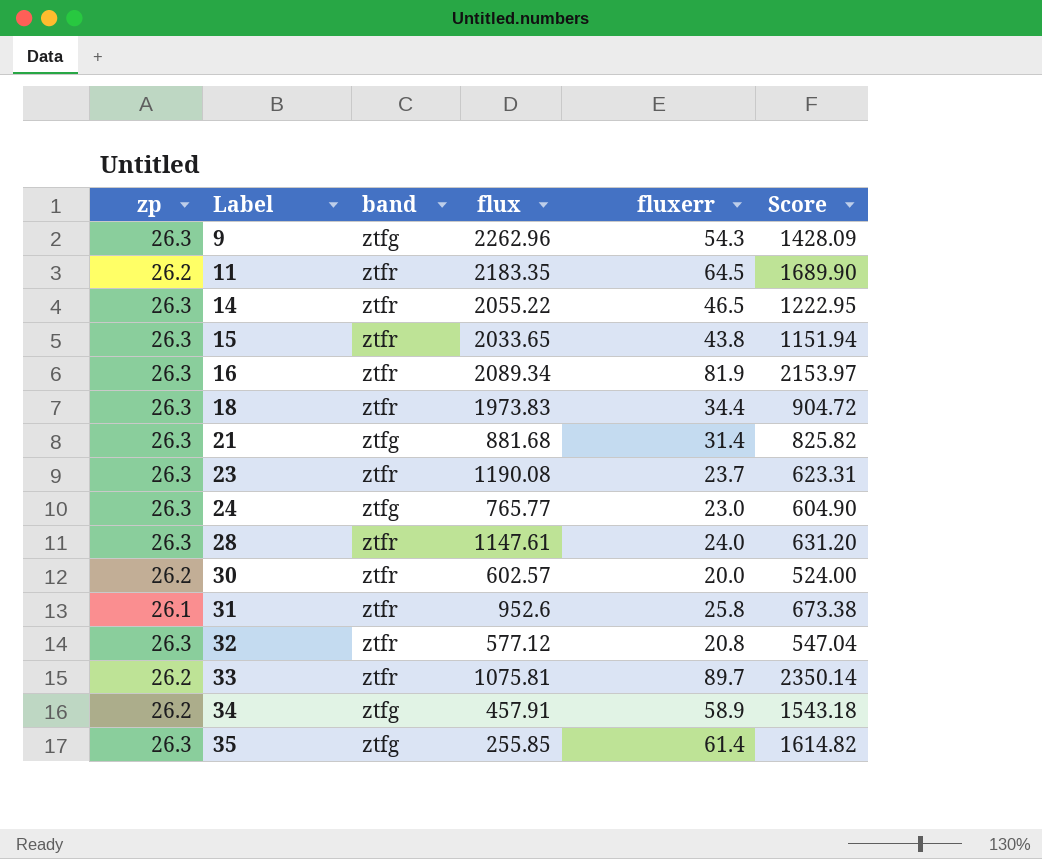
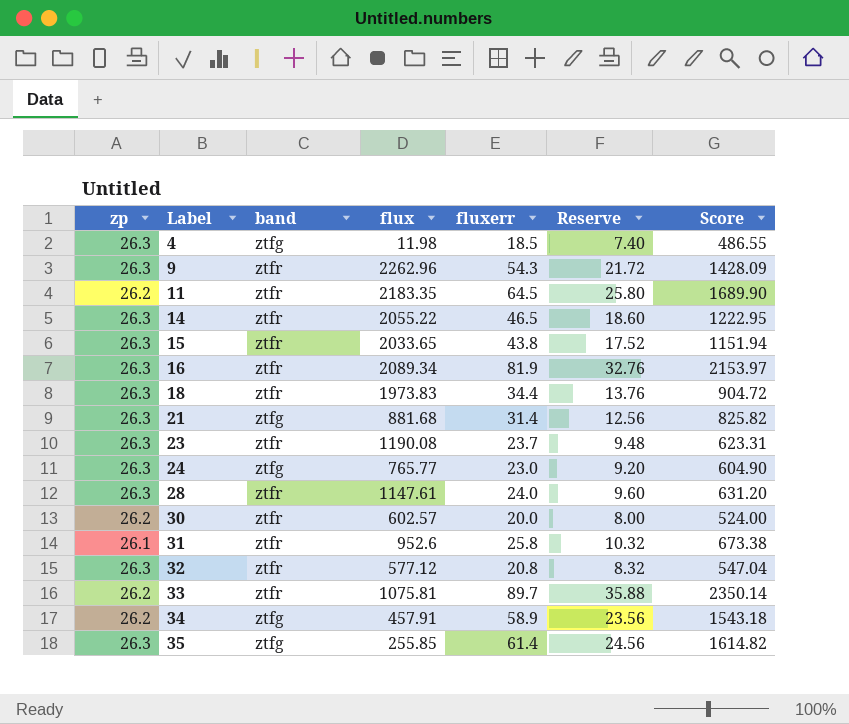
column Reserve | formula: none -> [fluxerr] * 0.4
row 4: none -> 26.3 | ztfg | 11.98 | 18.5 | 7.40 | 486.55
9 | band: ztfg -> ztfr

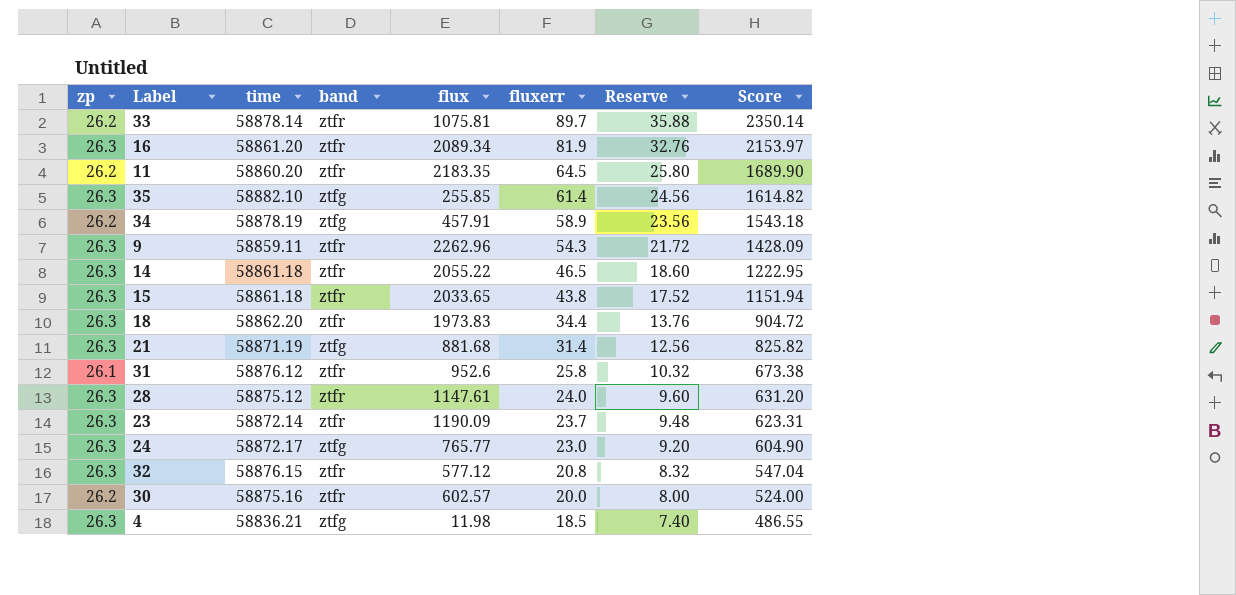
row order: Label ascending -> fluxerr descending
column time | position: none -> 3
23 | flux: 1190.08 -> 1190.09

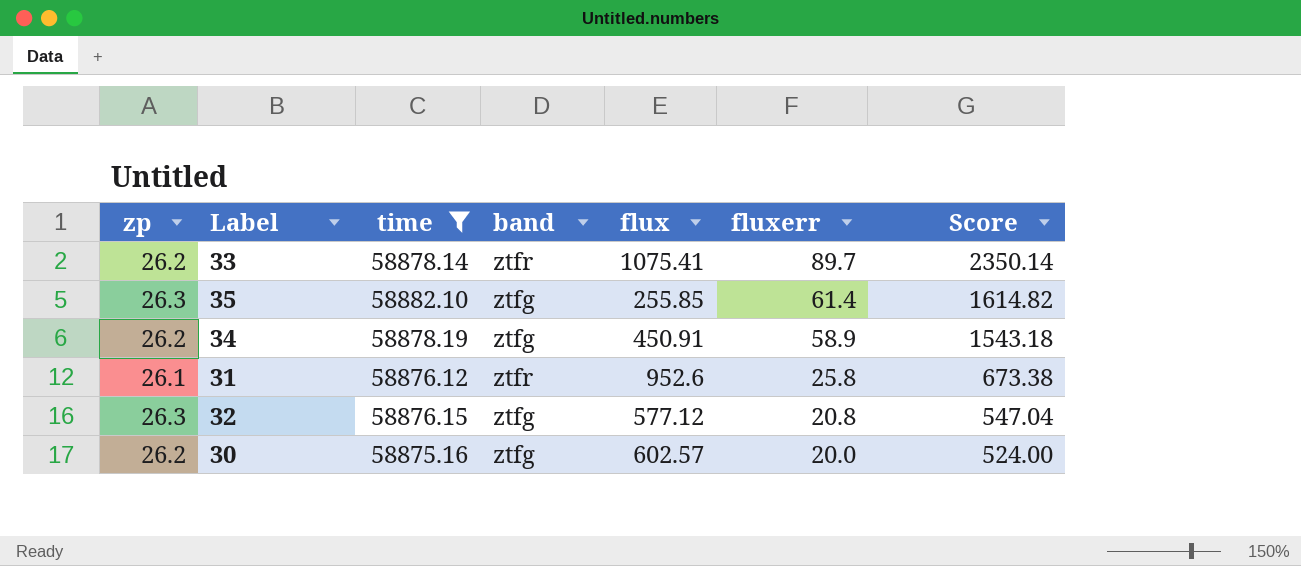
filter: none -> time >= 58875.16
column Reserve | formula: [fluxerr] * 0.4 -> none
33 | flux: 1075.81 -> 1075.41
34 | flux: 457.91 -> 450.91
32 | band: ztfr -> ztfg
30 | band: ztfr -> ztfg

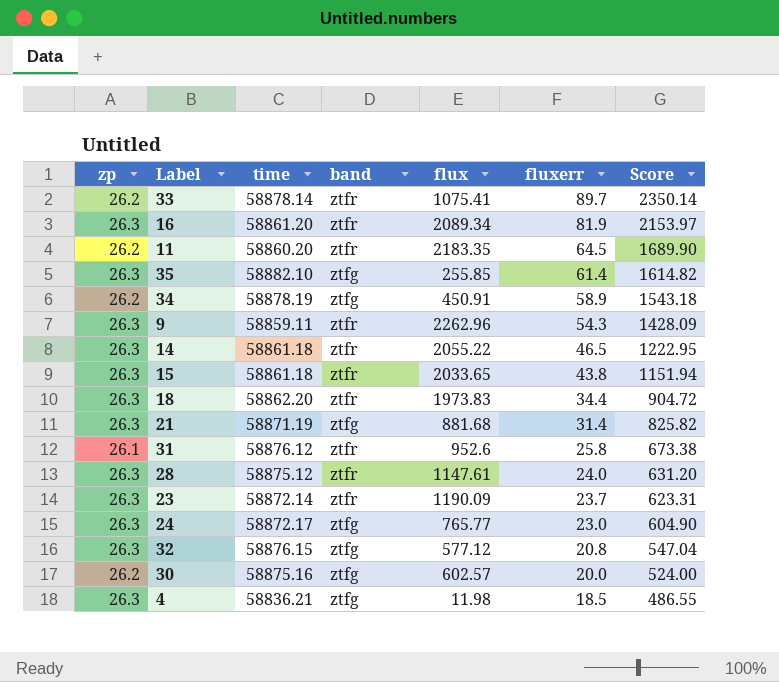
filter: time >= 58875.16 -> none

